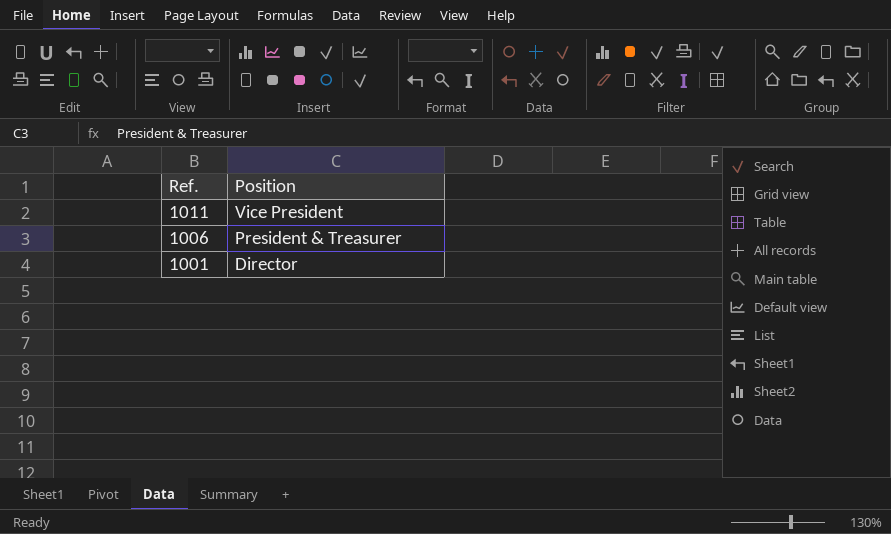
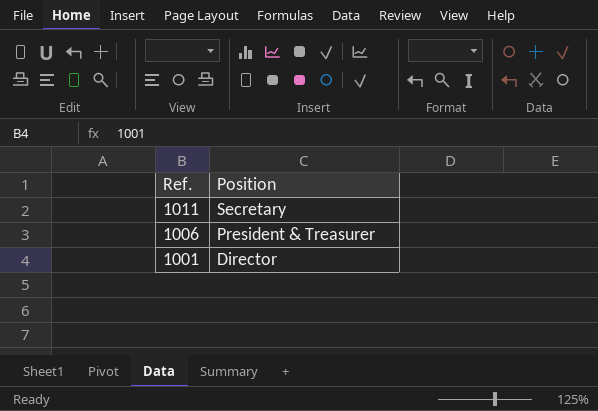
1011 | Position: Vice President -> Secretary

